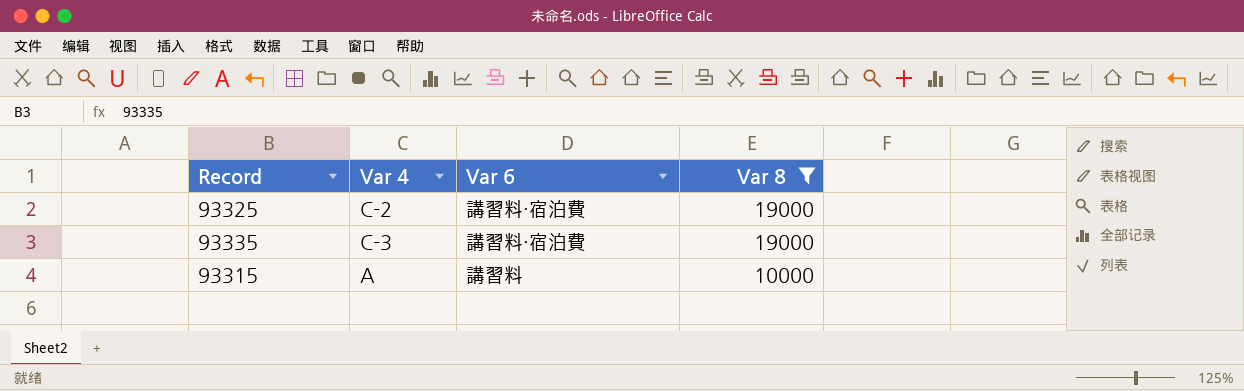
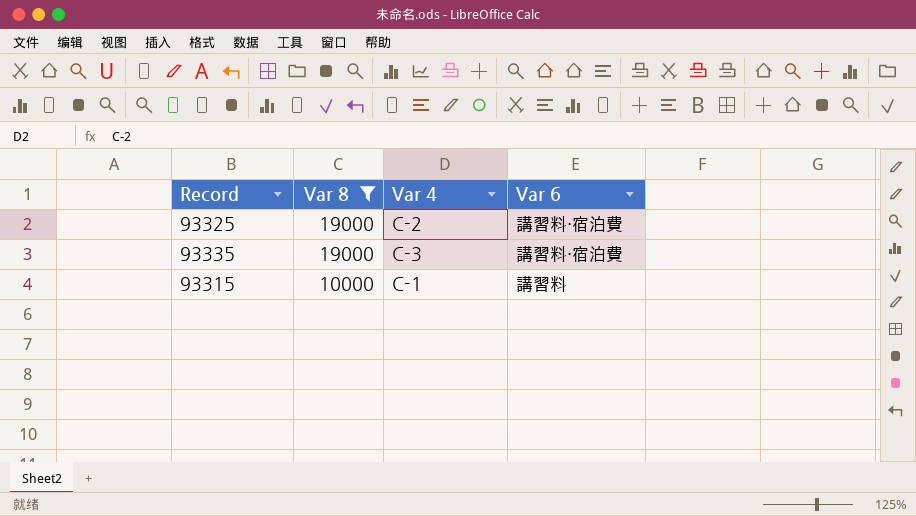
column Var 8 | position: 4 -> 2
93315 | Var 4: A -> C-1

